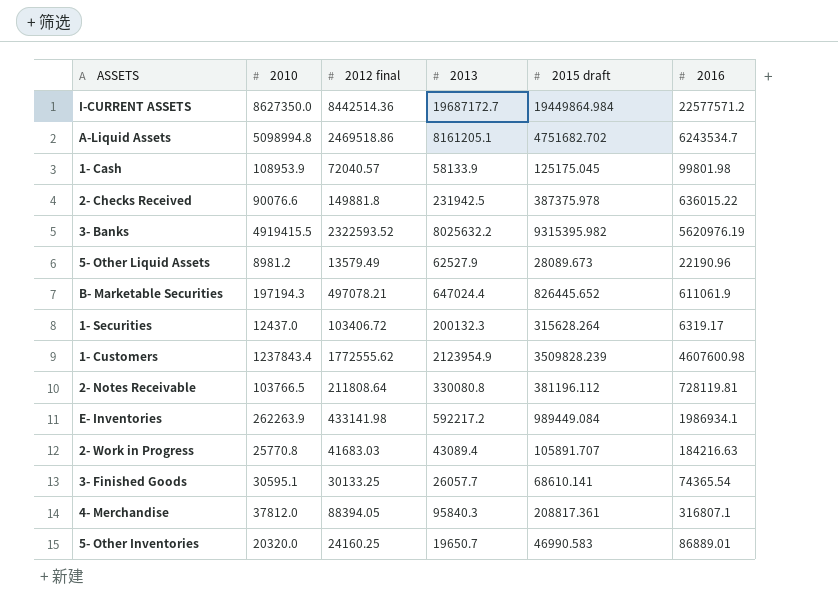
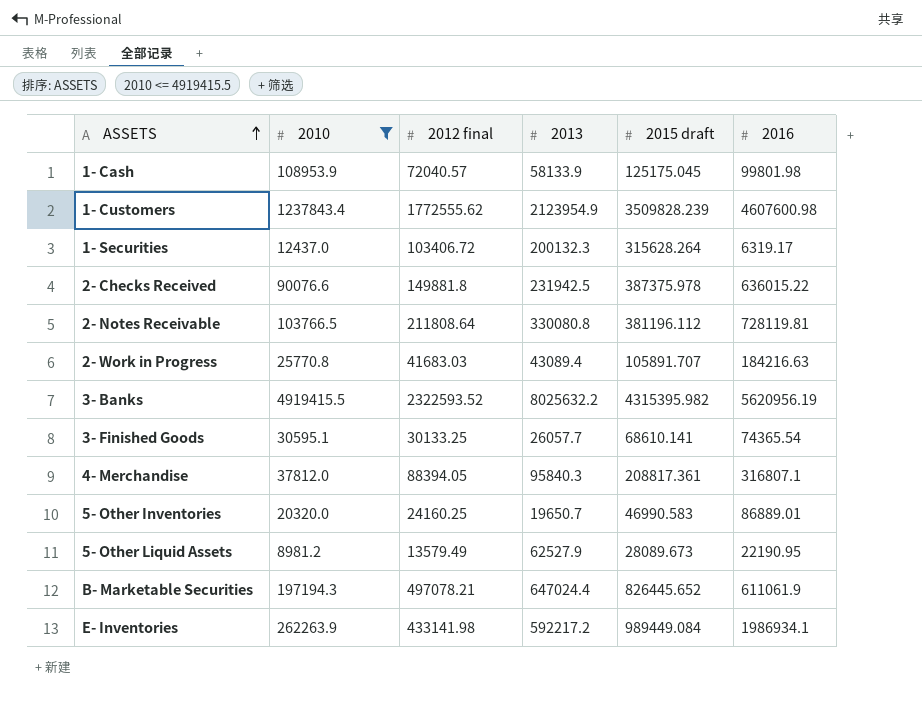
filter: none -> 2010 <= 4919415.5
row order: none -> ASSETS ascending
3- Banks | 2015 draft: 9315395.982 -> 4315395.982
3- Banks | 2016: 5620976.19 -> 5620956.19
5- Other Liquid Assets | 2016: 22190.96 -> 22190.95

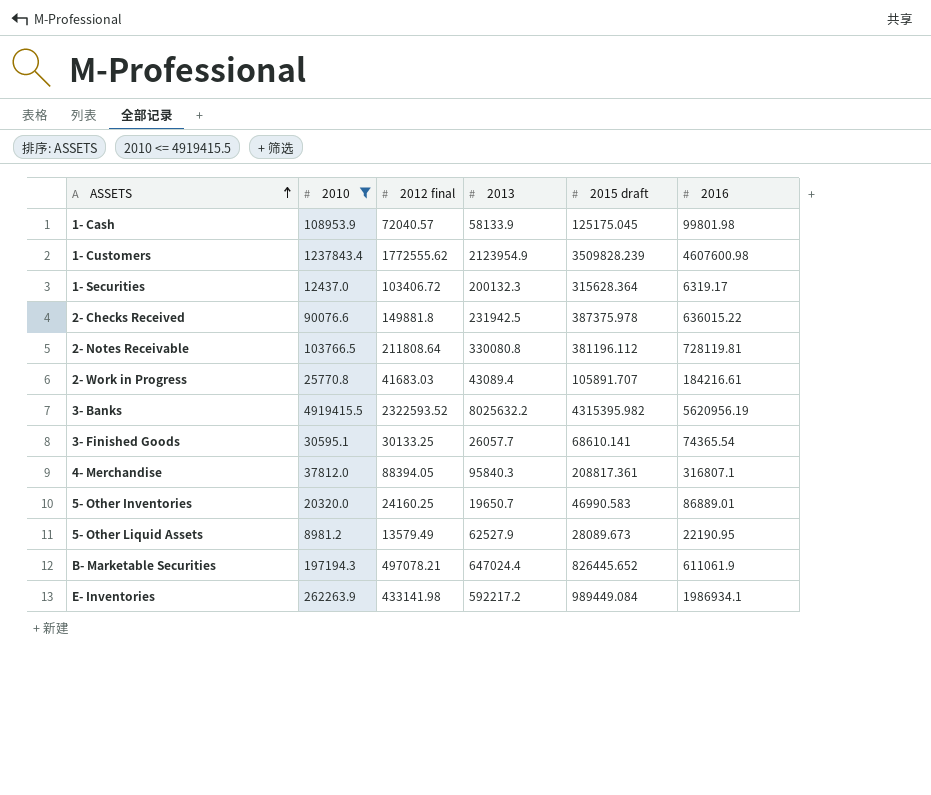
1- Securities | 2015 draft: 315628.264 -> 315628.364
2- Work in Progress | 2016: 184216.63 -> 184216.61

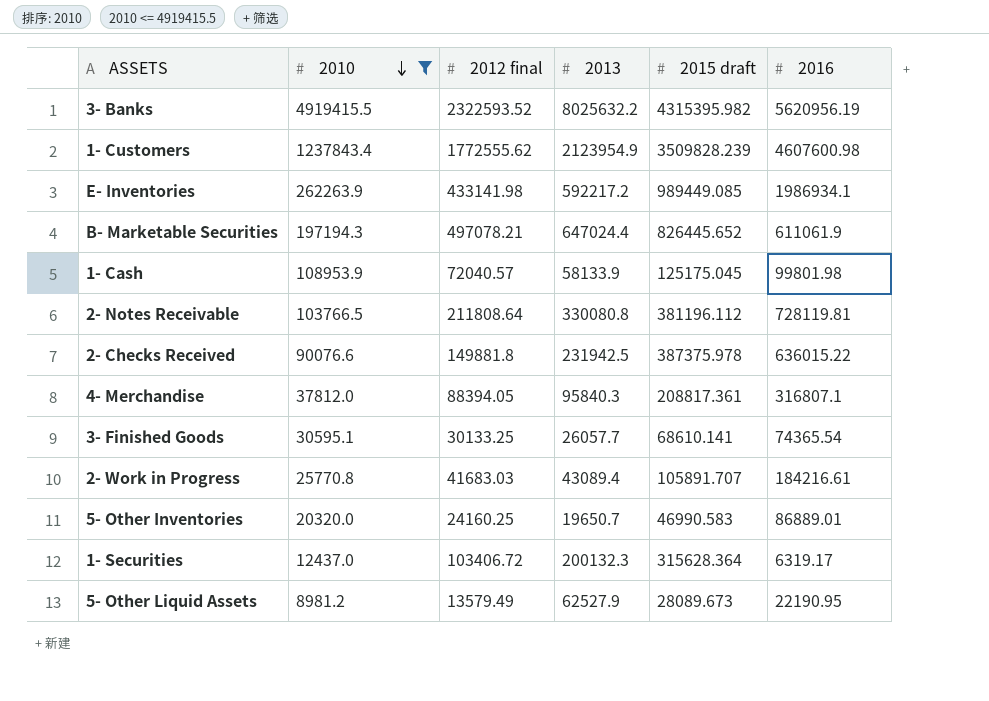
row order: ASSETS ascending -> 2010 descending
E- Inventories | 2015 draft: 989449.084 -> 989449.085

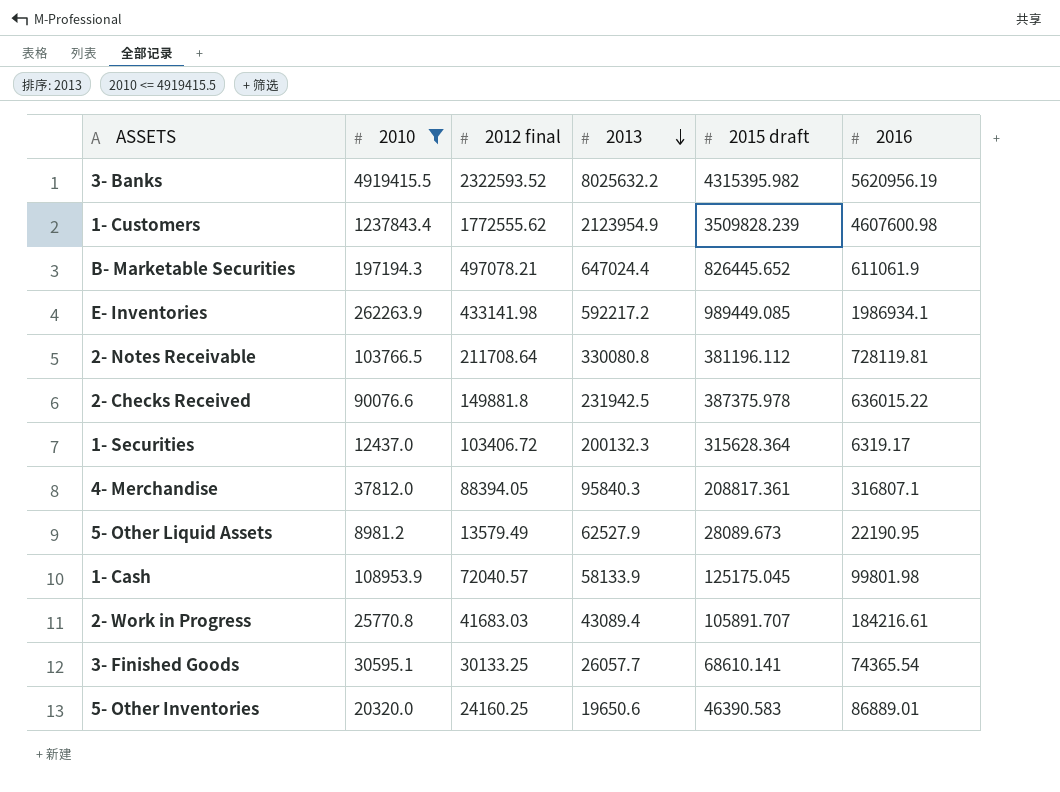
row order: 2010 descending -> 2013 descending
2- Notes Receivable | 2012 final: 211808.64 -> 211708.64
5- Other Inventories | 2013: 19650.7 -> 19650.6
5- Other Inventories | 2015 draft: 46990.583 -> 46390.583

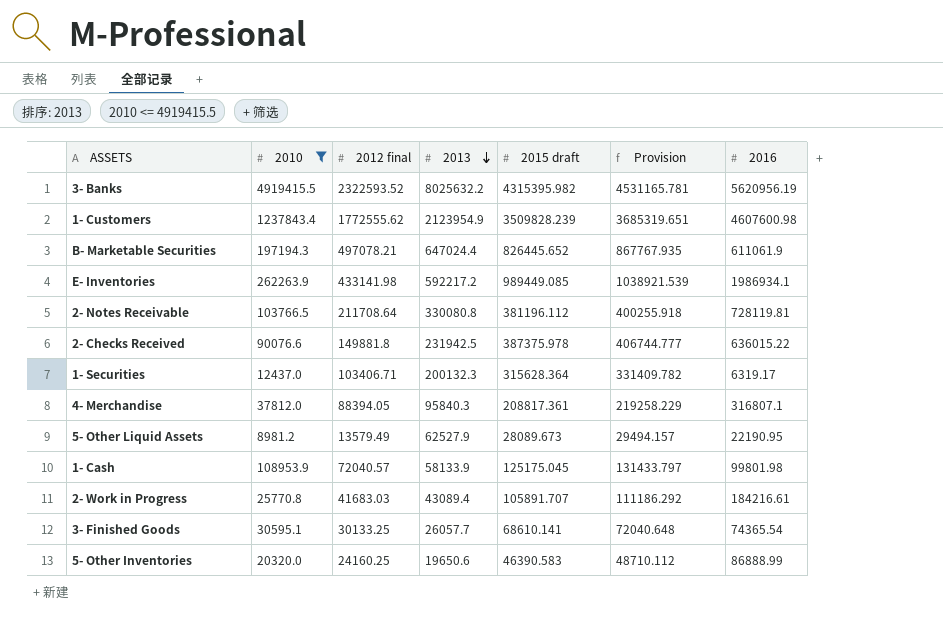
column Provision | formula: none -> [2015 draft] * 1.05
1- Securities | 2012 final: 103406.72 -> 103406.71
5- Other Inventories | 2016: 86889.01 -> 86888.99

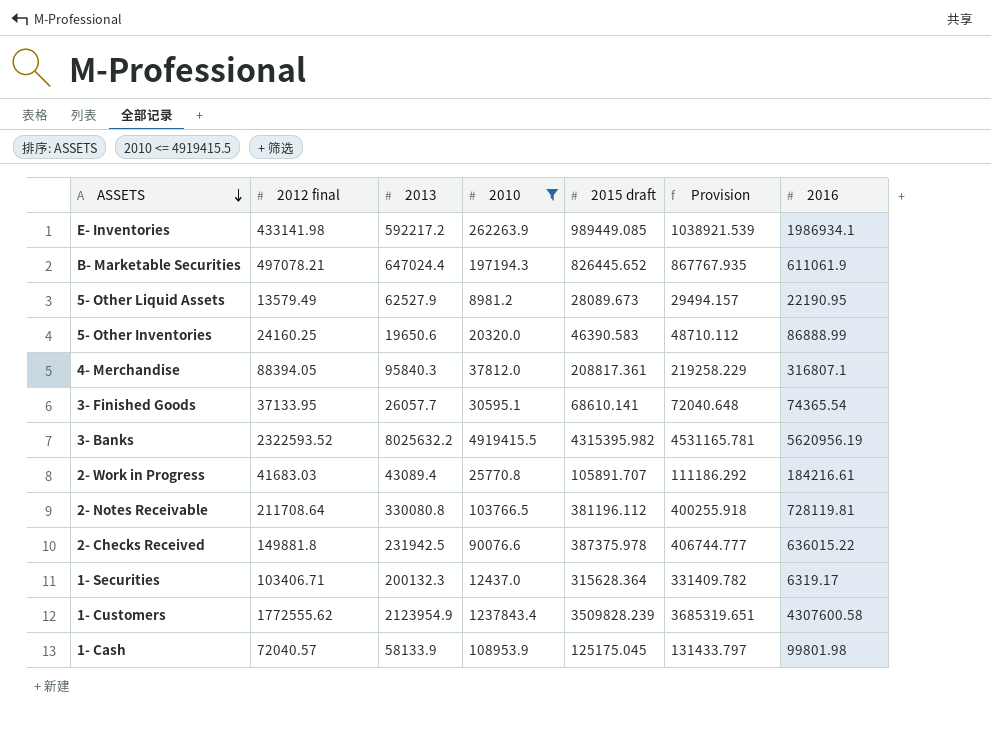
row order: 2013 descending -> ASSETS descending
column 2010 | position: 2 -> 4
3- Finished Goods | 2012 final: 30133.25 -> 37133.95
1- Customers | 2016: 4607600.98 -> 4307600.58

